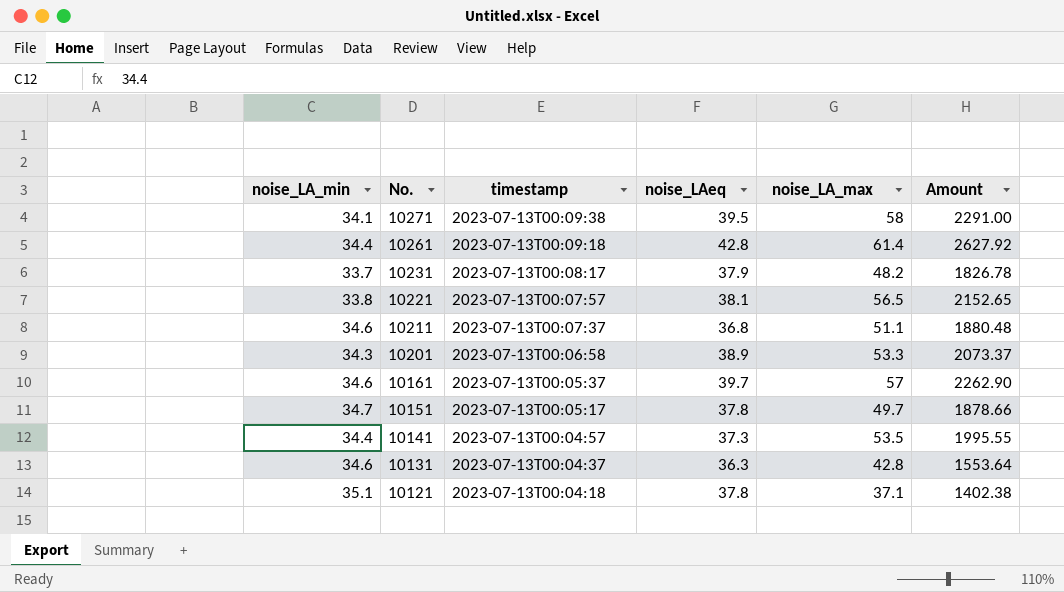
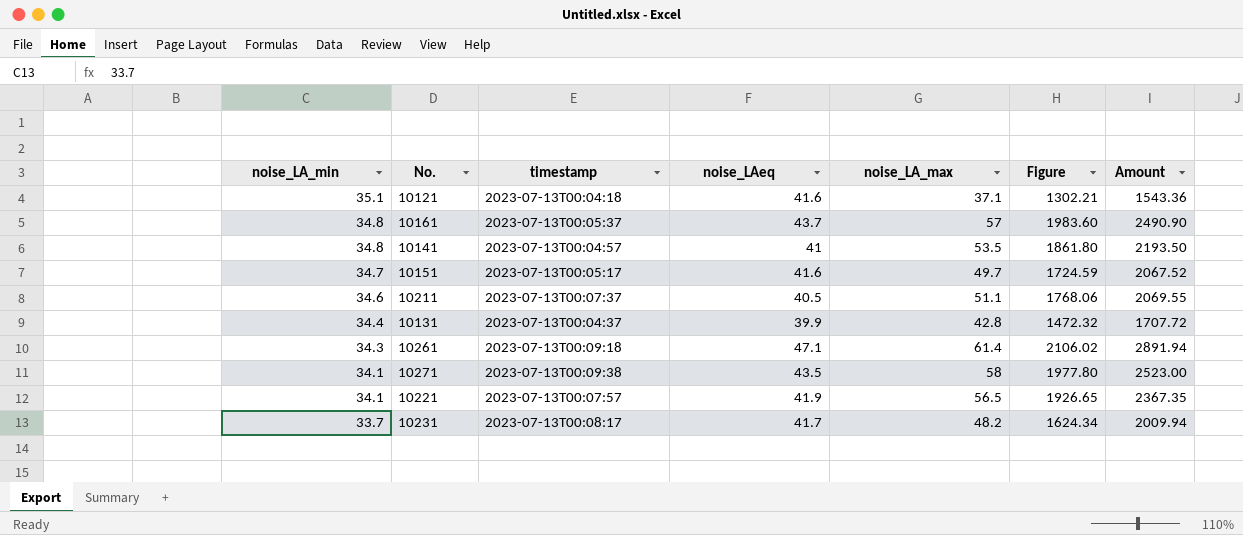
row order: No. descending -> noise_LA_min descending
column Figure | formula: none -> [noise_LA_min] * [noise_LA_max]
row 10201: 34.3 | 2023-07-13T00:06:58 | 38.9 | 53.3 | 2073.37 -> none
10121 | noise_LAeq: 37.8 -> 41.6
10121 | Amount: 1402.38 -> 1543.36
10161 | noise_LA_min: 34.6 -> 34.8
10161 | noise_LAeq: 39.7 -> 43.7
10161 | Amount: 2262.90 -> 2490.90
10141 | noise_LA_min: 34.4 -> 34.8
10141 | noise_LAeq: 37.3 -> 41
10141 | Amount: 1995.55 -> 2193.50
10151 | noise_LAeq: 37.8 -> 41.6
10151 | Amount: 1878.66 -> 2067.52
10211 | noise_LAeq: 36.8 -> 40.5
10211 | Amount: 1880.48 -> 2069.55
10131 | noise_LA_min: 34.6 -> 34.4
10131 | noise_LAeq: 36.3 -> 39.9
10131 | Amount: 1553.64 -> 1707.72
10261 | noise_LA_min: 34.4 -> 34.3
10261 | noise_LAeq: 42.8 -> 47.1
10261 | Amount: 2627.92 -> 2891.94
10271 | noise_LAeq: 39.5 -> 43.5
10271 | Amount: 2291.00 -> 2523.00
10221 | noise_LA_min: 33.8 -> 34.1
10221 | noise_LAeq: 38.1 -> 41.9
10221 | Amount: 2152.65 -> 2367.35
10231 | noise_LAeq: 37.9 -> 41.7
10231 | Amount: 1826.78 -> 2009.94

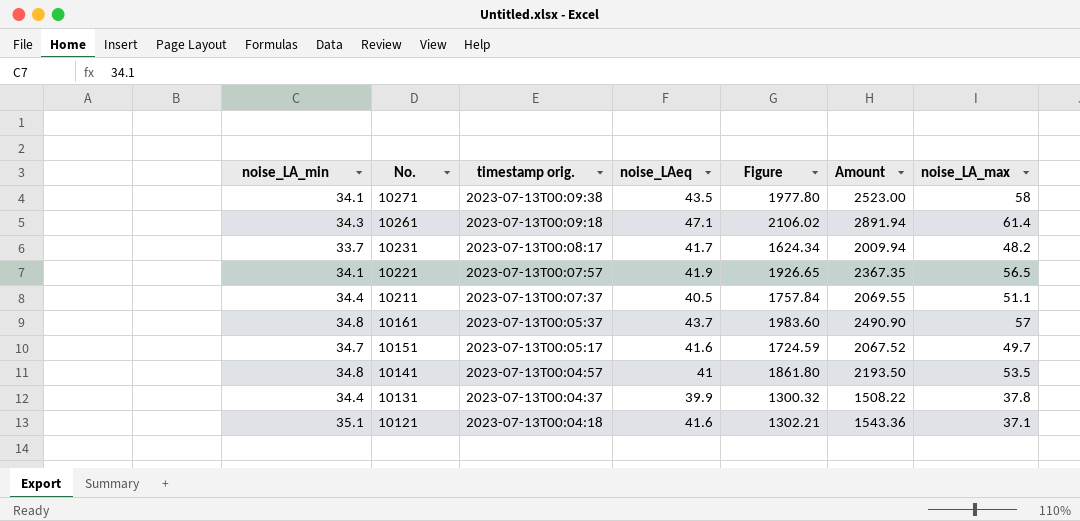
row order: noise_LA_min descending -> No. descending
column name: timestamp -> timestamp orig.
column noise_LA_max | position: 5 -> 7
10211 | noise_LA_min: 34.6 -> 34.4
10211 | Figure: 1768.06 -> 1757.84
10131 | Figure: 1472.32 -> 1300.32
10131 | Amount: 1707.72 -> 1508.22
10131 | noise_LA_max: 42.8 -> 37.8

